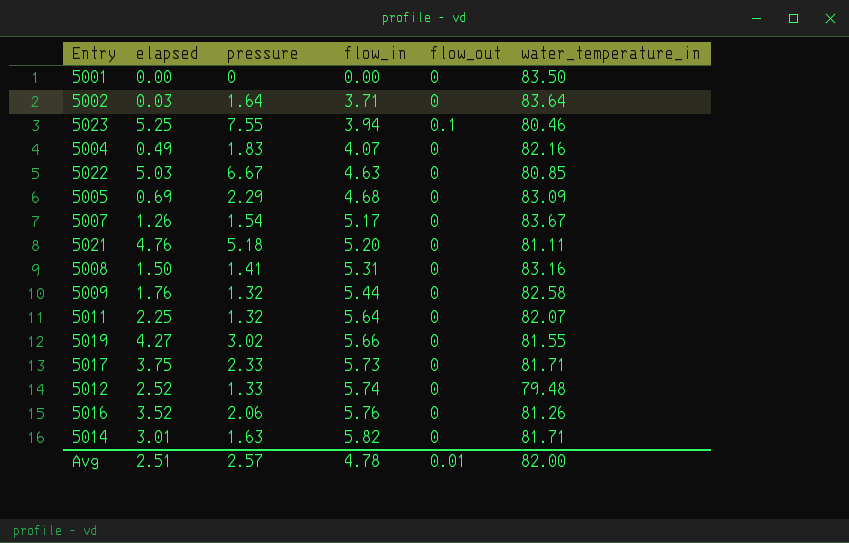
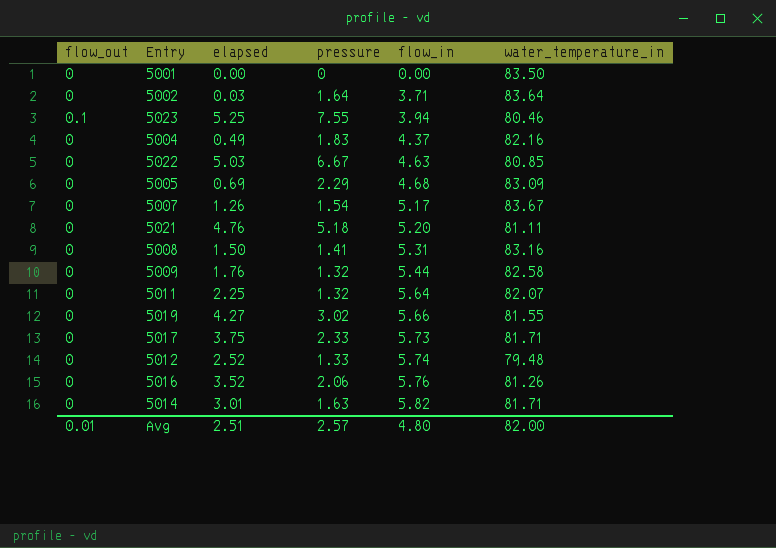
column flow_out | position: 5 -> 1
5004 | flow_in: 4.07 -> 4.37
Avg | flow_in: 4.78 -> 4.80

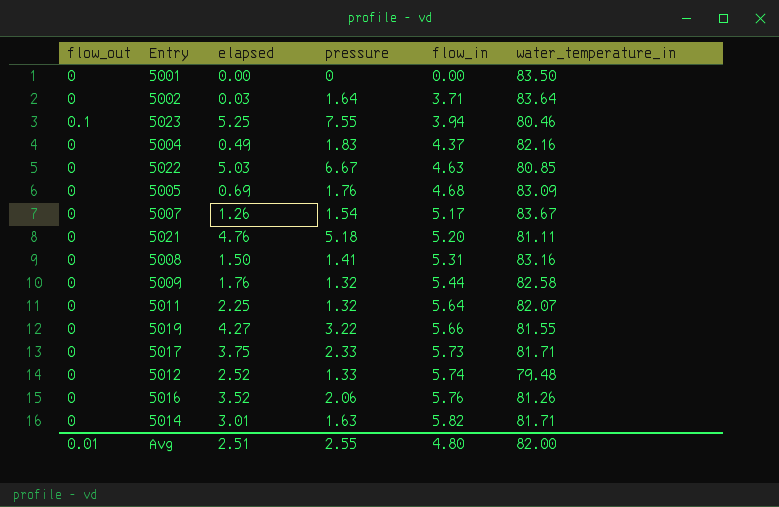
5005 | pressure: 2.29 -> 1.76
5019 | pressure: 3.02 -> 3.22
Avg | pressure: 2.57 -> 2.55

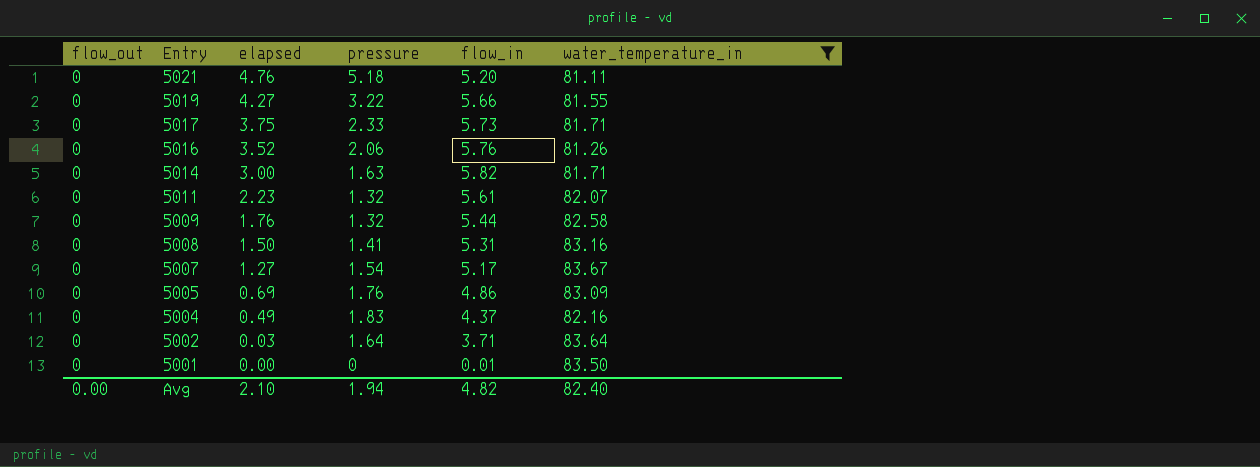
filter: none -> water_temperature_in >= 81.11
row order: flow_in ascending -> Entry descending
5014 | elapsed: 3.01 -> 3.00
5011 | elapsed: 2.25 -> 2.23
5011 | flow_in: 5.64 -> 5.61
5007 | elapsed: 1.26 -> 1.27
5005 | flow_in: 4.68 -> 4.86
5001 | flow_in: 0.00 -> 0.01
Avg | flow_out: 0.01 -> 0.00
Avg | elapsed: 2.51 -> 2.10
Avg | pressure: 2.55 -> 1.94
Avg | flow_in: 4.80 -> 4.82
Avg | water_temperature_in: 82.00 -> 82.40

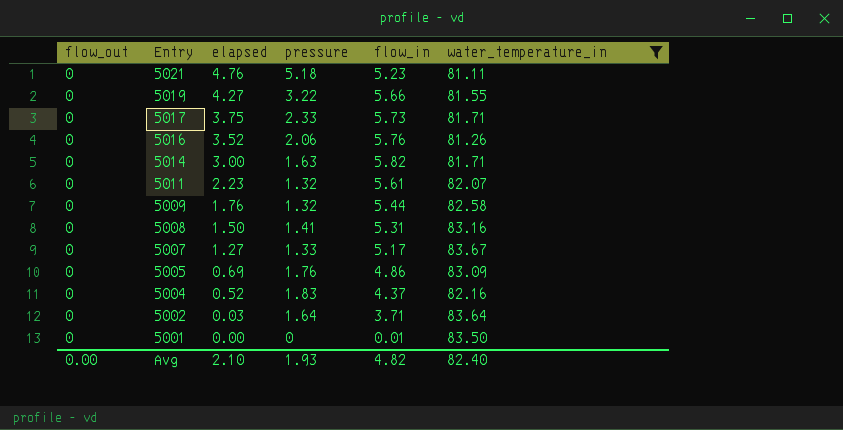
5021 | flow_in: 5.20 -> 5.23
5007 | pressure: 1.54 -> 1.33
5004 | elapsed: 0.49 -> 0.52
Avg | pressure: 1.94 -> 1.93

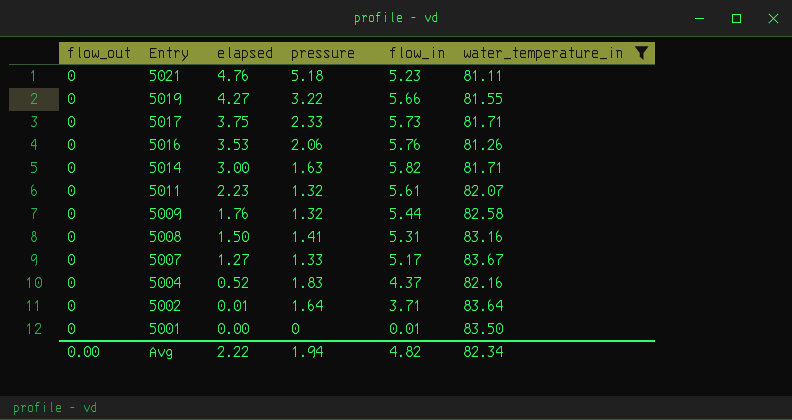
row 5005: 0 | 0.69 | 1.76 | 4.86 | 83.09 -> none
5016 | elapsed: 3.52 -> 3.53
5002 | elapsed: 0.03 -> 0.01
Avg | elapsed: 2.10 -> 2.22
Avg | pressure: 1.93 -> 1.94
Avg | water_temperature_in: 82.40 -> 82.34

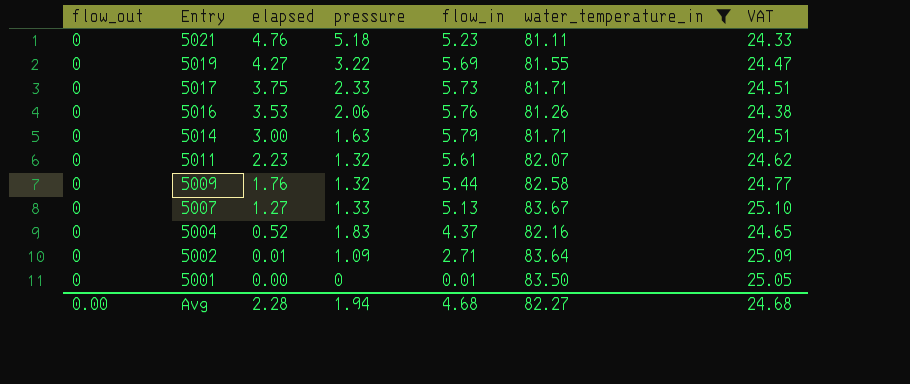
column VAT | formula: none -> [water_temperature_in] * 0.3
row 5008: 0 | 1.50 | 1.41 | 5.31 | 83.16 -> none
5019 | flow_in: 5.66 -> 5.69
5014 | flow_in: 5.82 -> 5.79
5007 | flow_in: 5.17 -> 5.13
5002 | pressure: 1.64 -> 1.09
5002 | flow_in: 3.71 -> 2.71
Avg | elapsed: 2.22 -> 2.28
Avg | flow_in: 4.82 -> 4.68
Avg | water_temperature_in: 82.34 -> 82.27

